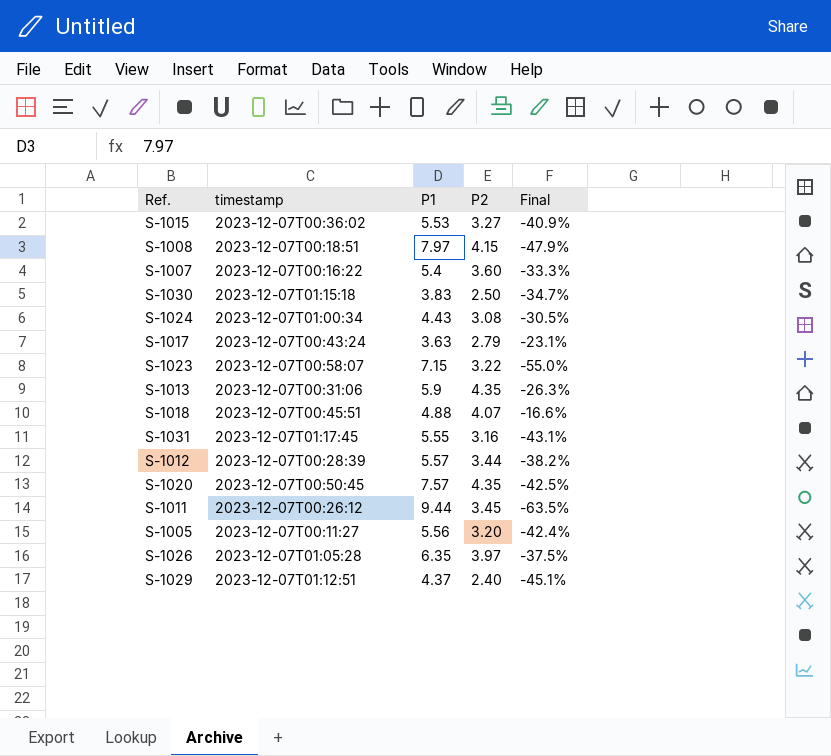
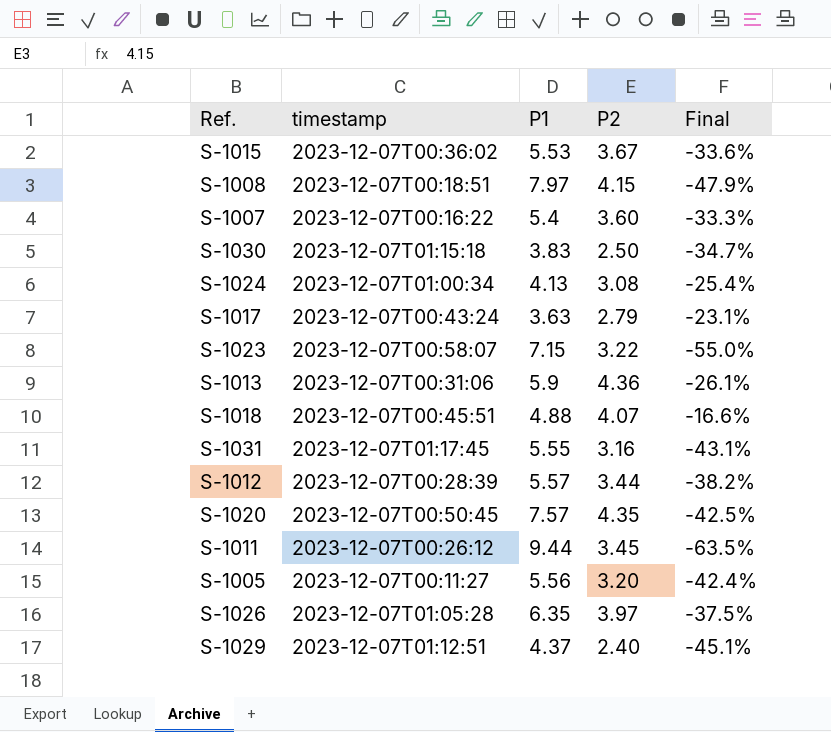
S-1015 | P2: 3.27 -> 3.67
S-1015 | Final: -40.9% -> -33.6%
S-1024 | P1: 4.43 -> 4.13
S-1024 | Final: -30.5% -> -25.4%
S-1013 | P2: 4.35 -> 4.36
S-1013 | Final: -26.3% -> -26.1%

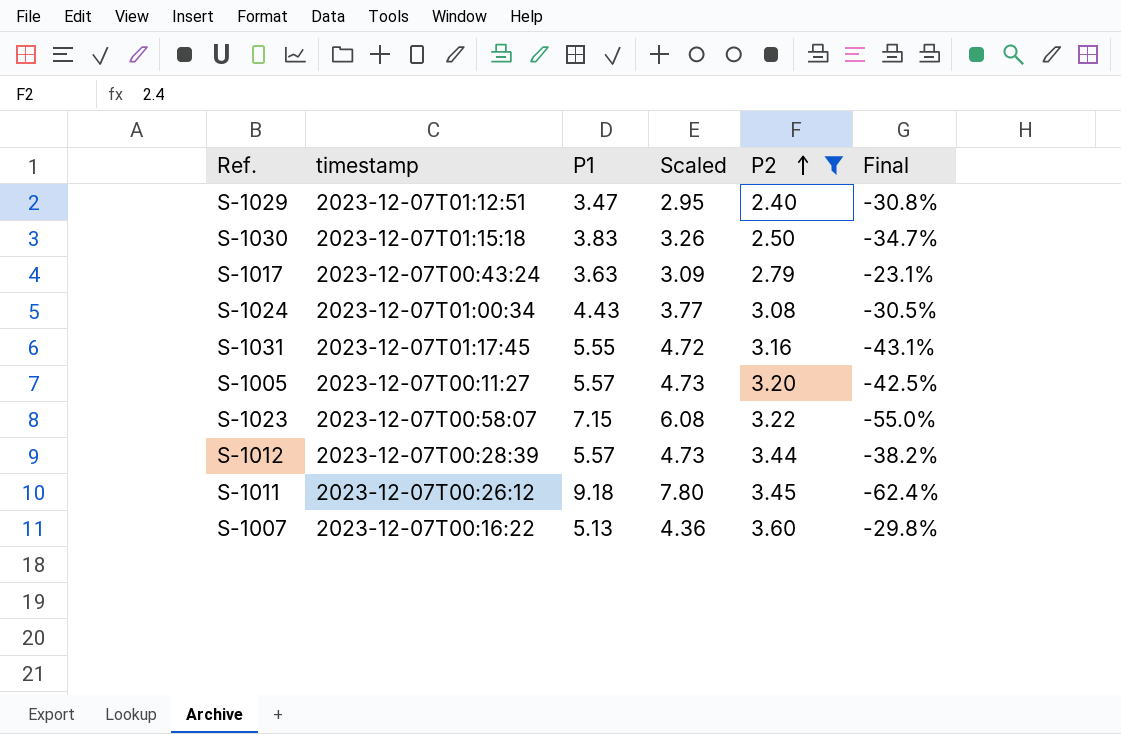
filter: none -> P2 <= 3.60
row order: none -> P2 ascending
column Scaled | formula: none -> [P1] * 0.85
S-1029 | P1: 4.37 -> 3.47
S-1029 | Final: -45.1% -> -30.8%
S-1024 | P1: 4.13 -> 4.43
S-1024 | Final: -25.4% -> -30.5%
S-1005 | P1: 5.56 -> 5.57
S-1005 | Final: -42.4% -> -42.5%
S-1011 | P1: 9.44 -> 9.18
S-1011 | Final: -63.5% -> -62.4%
S-1007 | P1: 5.4 -> 5.13
S-1007 | Final: -33.3% -> -29.8%

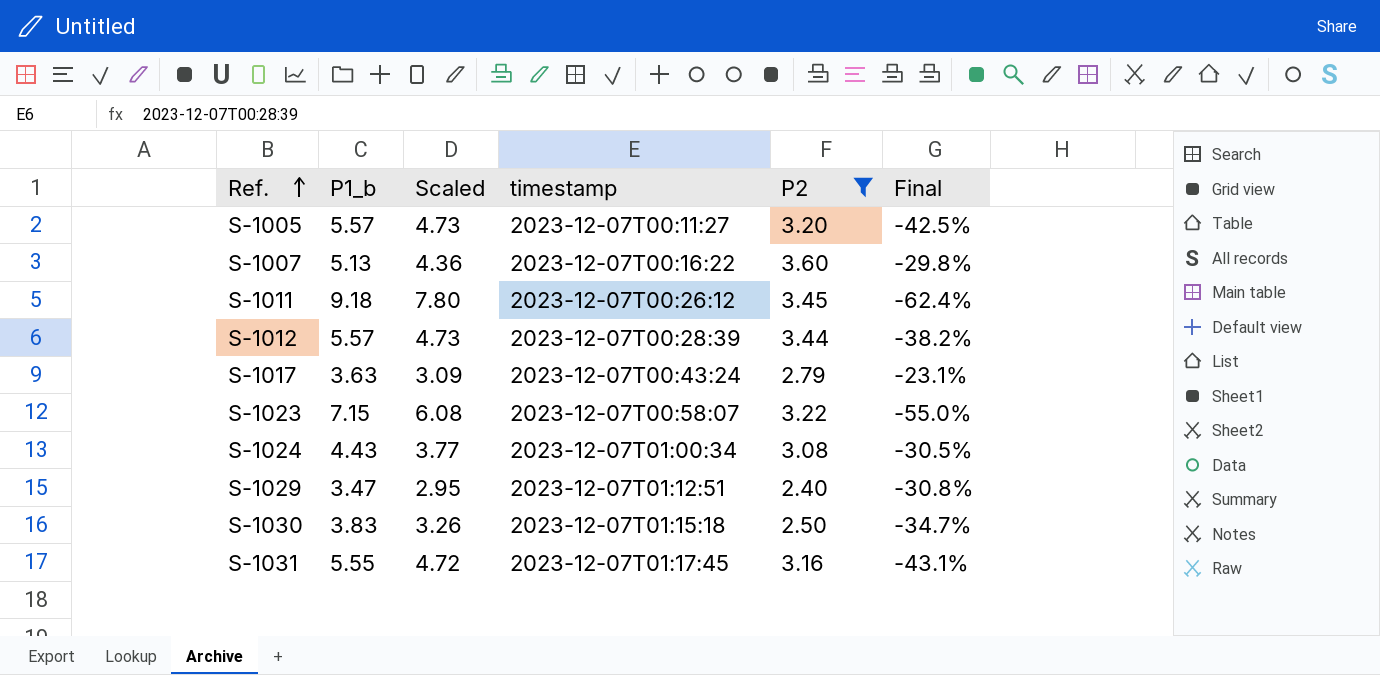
row order: P2 ascending -> Ref. ascending
column name: P1 -> P1_b
column timestamp | position: 2 -> 4

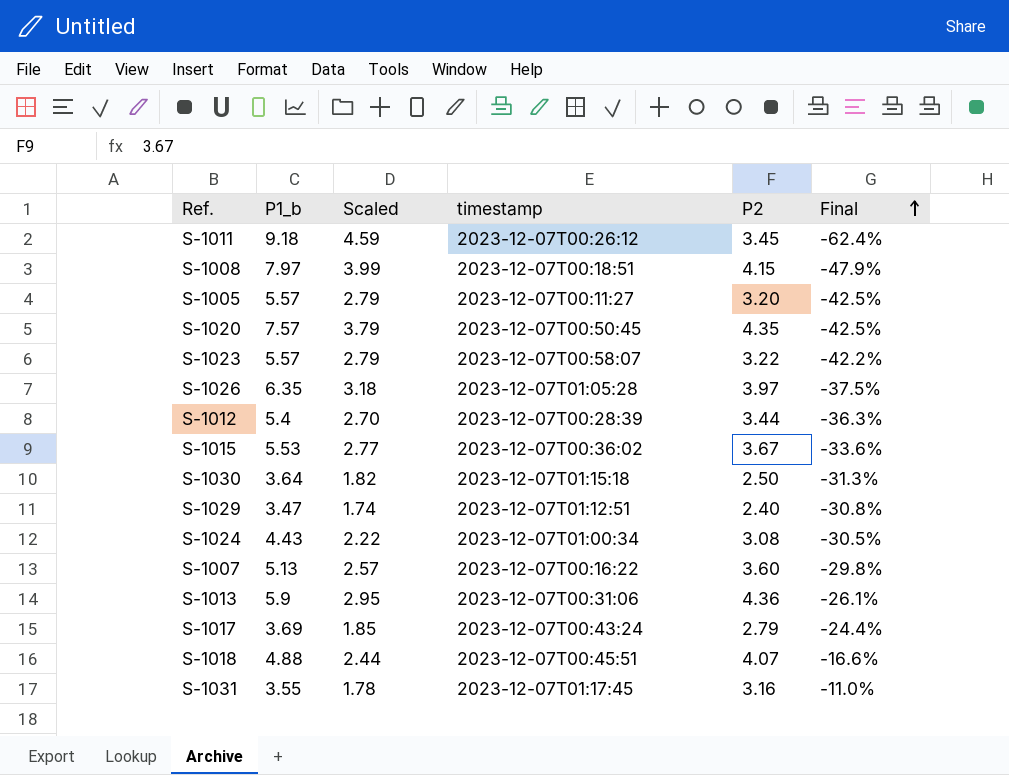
filter: P2 <= 3.60 -> none
row order: Ref. ascending -> Final ascending
column Scaled | formula: [P1_b] * 0.85 -> [P1_b] * 0.5
S-1023 | P1_b: 7.15 -> 5.57
S-1023 | Final: -55.0% -> -42.2%
S-1012 | P1_b: 5.57 -> 5.4
S-1012 | Final: -38.2% -> -36.3%
S-1030 | P1_b: 3.83 -> 3.64
S-1030 | Final: -34.7% -> -31.3%
S-1017 | P1_b: 3.63 -> 3.69
S-1017 | Final: -23.1% -> -24.4%
S-1031 | P1_b: 5.55 -> 3.55
S-1031 | Final: -43.1% -> -11.0%

